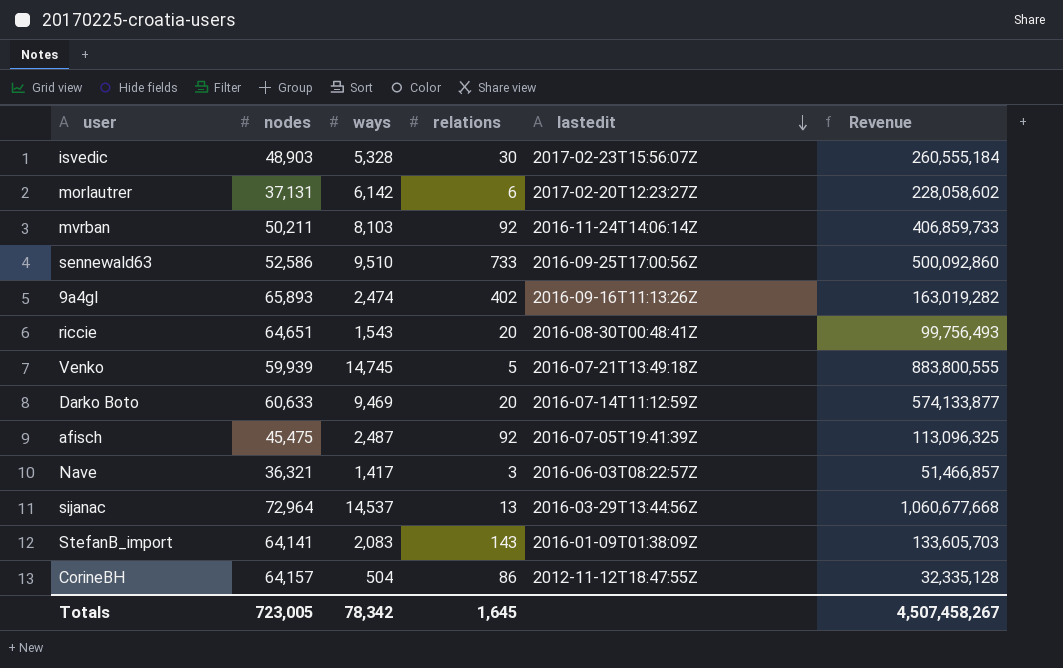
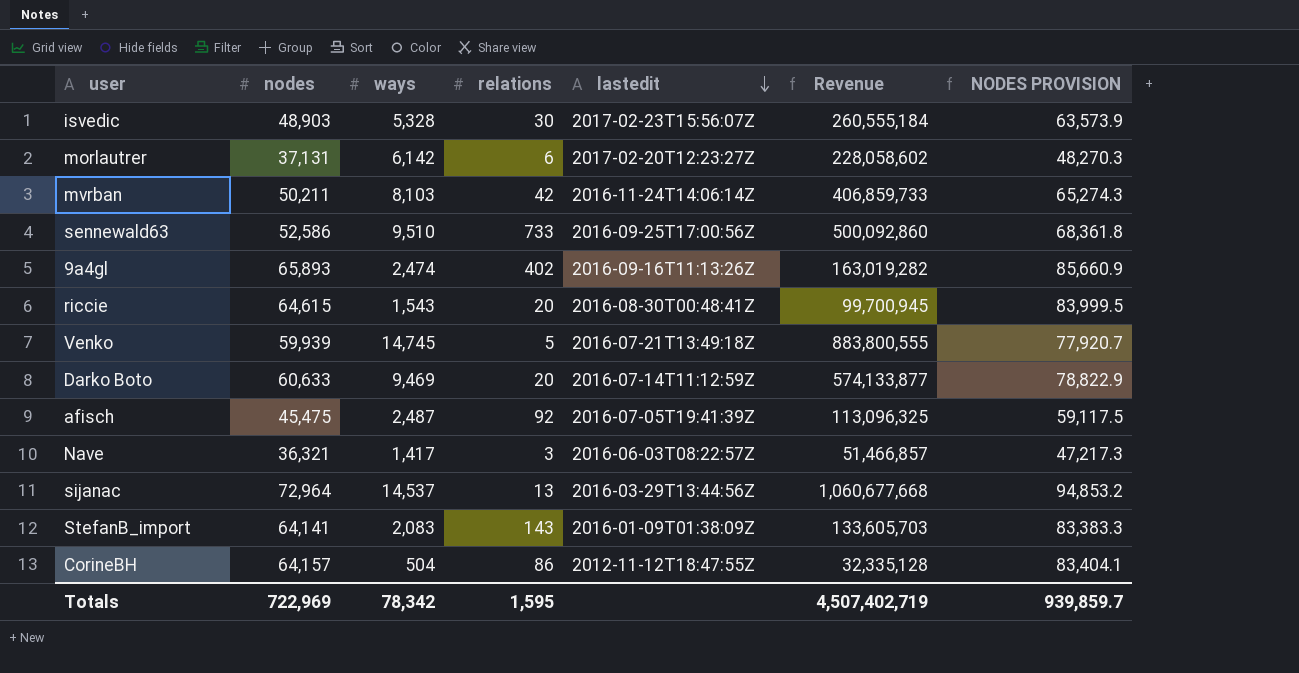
column NODES PROVISION | formula: none -> [nodes] * 1.3
mvrban | relations: 92 -> 42
riccie | nodes: 64,651 -> 64,615
riccie | Revenue: 99,756,493 -> 99,700,945
Totals | nodes: 723,005 -> 722,969
Totals | relations: 1,645 -> 1,595
Totals | Revenue: 4,507,458,267 -> 4,507,402,719

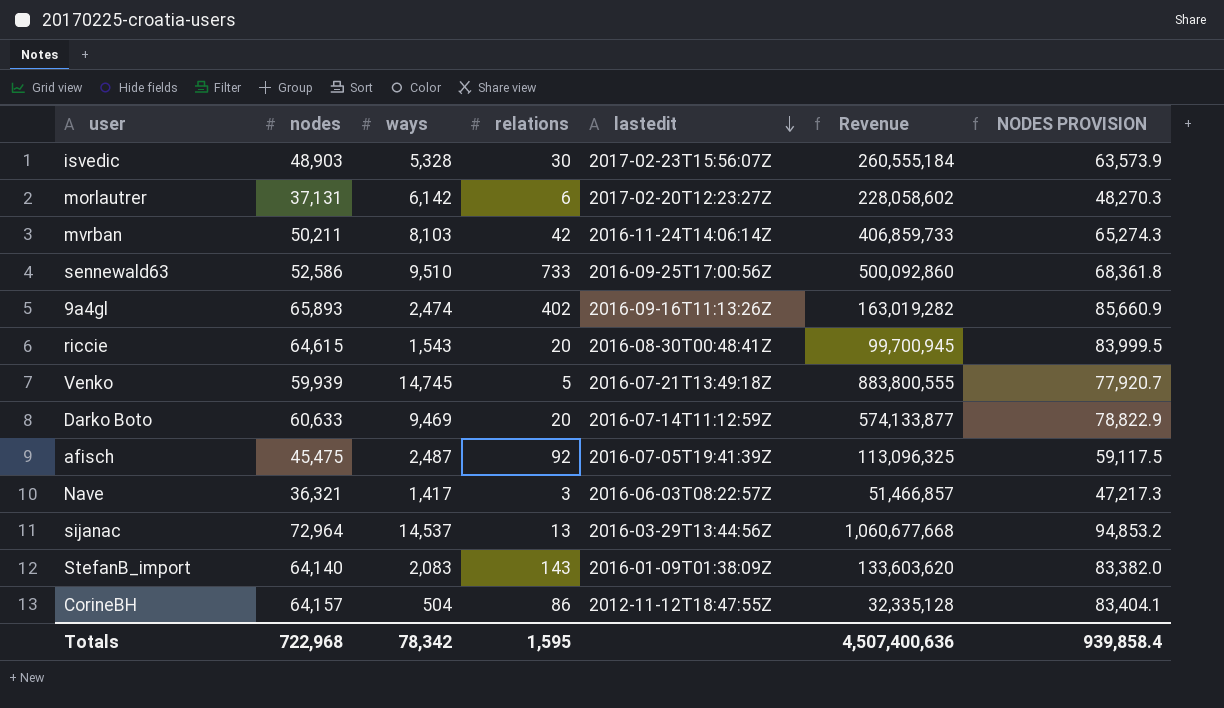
StefanB_import | nodes: 64,141 -> 64,140
StefanB_import | Revenue: 133,605,703 -> 133,603,620
StefanB_import | NODES PROVISION: 83,383.3 -> 83,382.0
Totals | nodes: 722,969 -> 722,968
Totals | Revenue: 4,507,402,719 -> 4,507,400,636
Totals | NODES PROVISION: 939,859.7 -> 939,858.4

